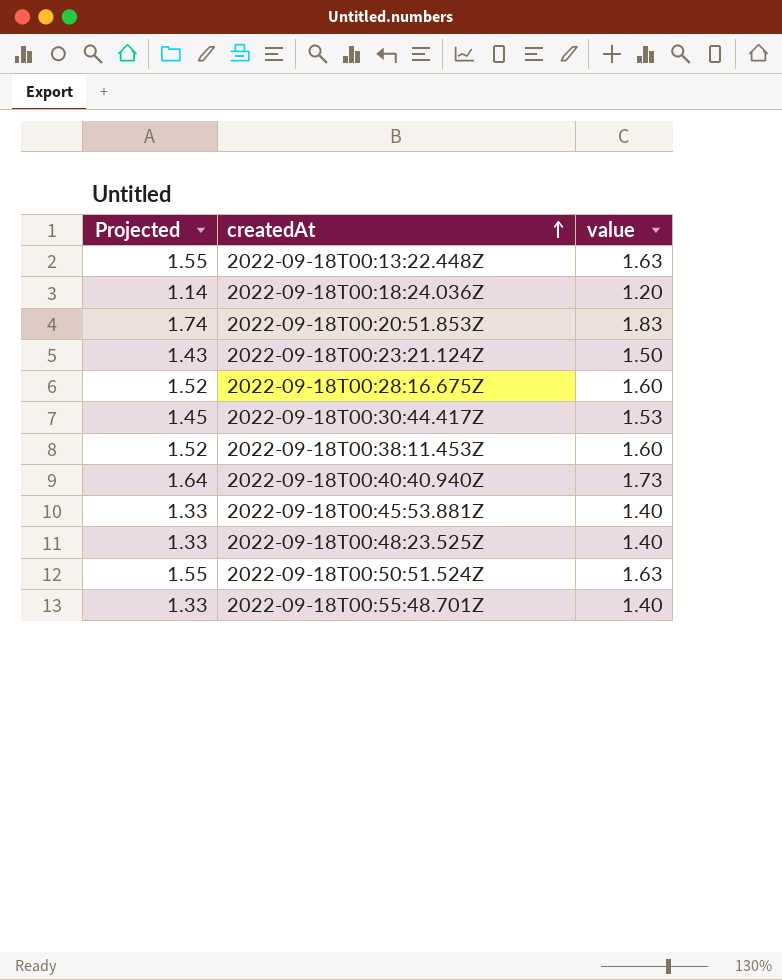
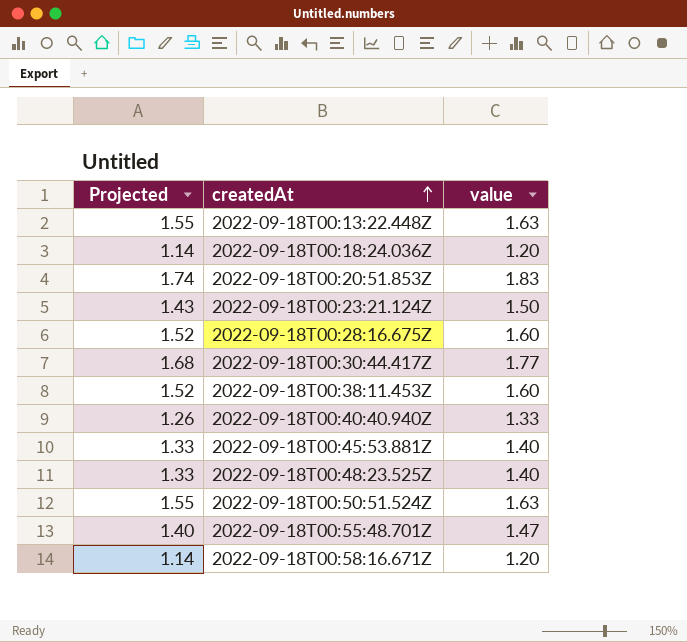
2022-09-18T00:30:44.417Z | Projected: 1.45 -> 1.68
2022-09-18T00:30:44.417Z | value: 1.53 -> 1.77
2022-09-18T00:40:40.940Z | Projected: 1.64 -> 1.26
2022-09-18T00:40:40.940Z | value: 1.73 -> 1.33
2022-09-18T00:55:48.701Z | Projected: 1.33 -> 1.40
2022-09-18T00:55:48.701Z | value: 1.40 -> 1.47
row 2022-09-18T00:58:16.671Z: none -> 1.14 | 1.20

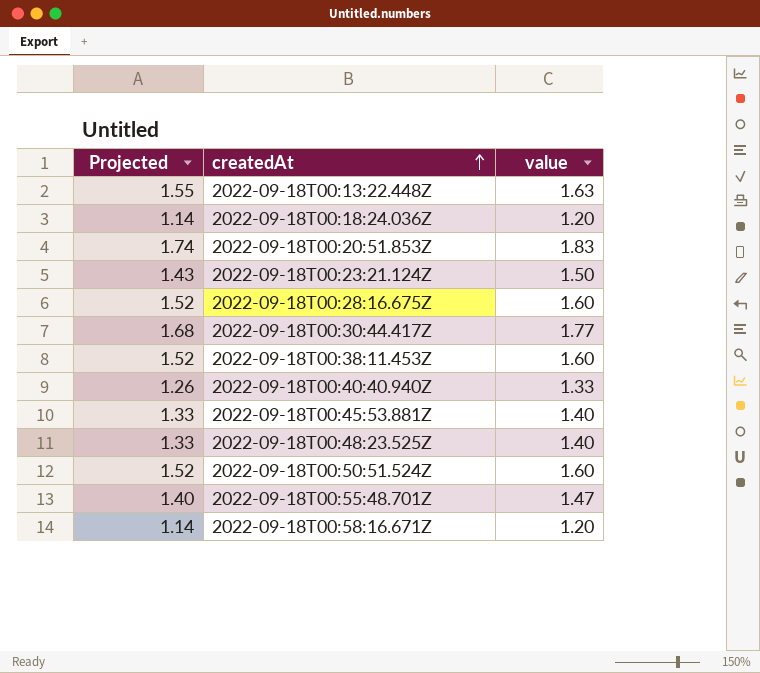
2022-09-18T00:50:51.524Z | Projected: 1.55 -> 1.52
2022-09-18T00:50:51.524Z | value: 1.63 -> 1.60

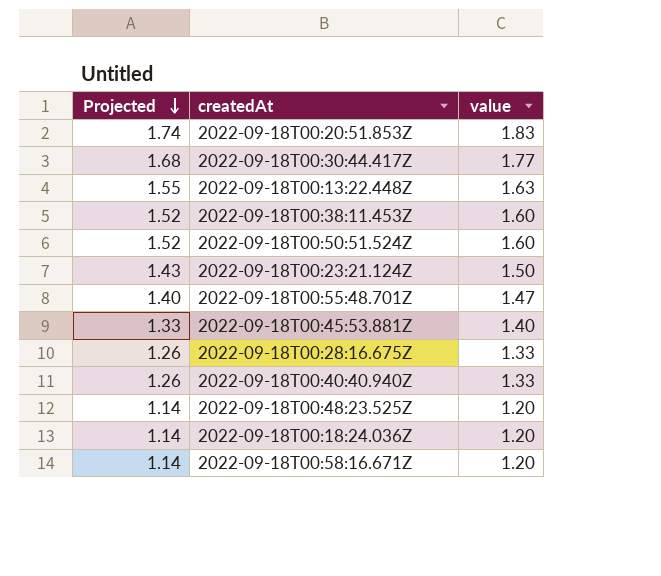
row order: createdAt ascending -> Projected descending
2022-09-18T00:28:16.675Z | Projected: 1.52 -> 1.26
2022-09-18T00:28:16.675Z | value: 1.60 -> 1.33
2022-09-18T00:48:23.525Z | Projected: 1.33 -> 1.14
2022-09-18T00:48:23.525Z | value: 1.40 -> 1.20

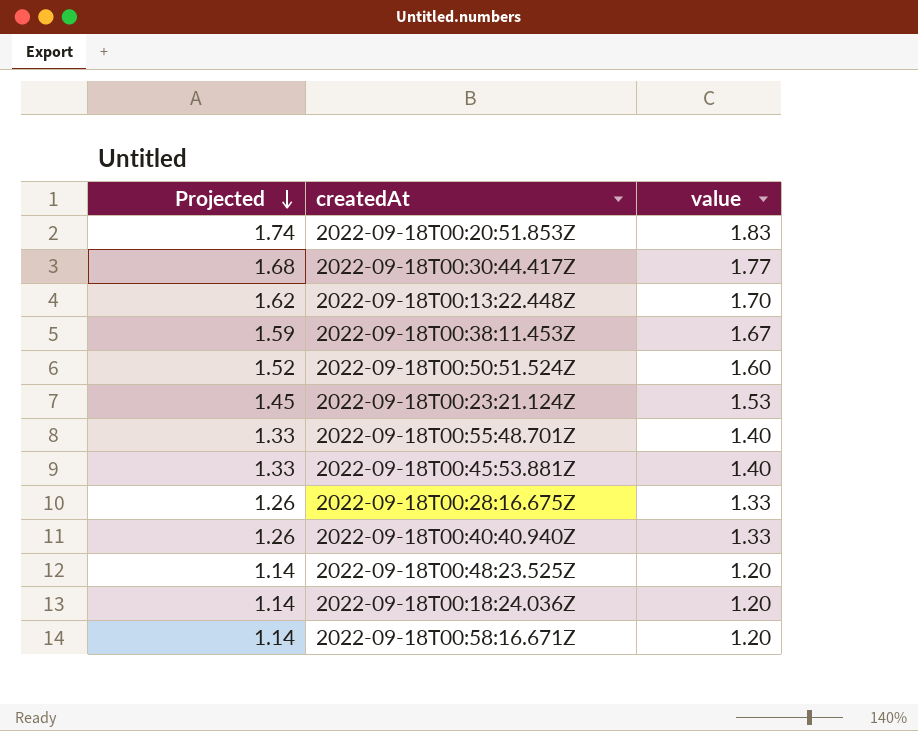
2022-09-18T00:13:22.448Z | Projected: 1.55 -> 1.62
2022-09-18T00:13:22.448Z | value: 1.63 -> 1.70
2022-09-18T00:38:11.453Z | Projected: 1.52 -> 1.59
2022-09-18T00:38:11.453Z | value: 1.60 -> 1.67
2022-09-18T00:23:21.124Z | Projected: 1.43 -> 1.45
2022-09-18T00:23:21.124Z | value: 1.50 -> 1.53
2022-09-18T00:55:48.701Z | Projected: 1.40 -> 1.33
2022-09-18T00:55:48.701Z | value: 1.47 -> 1.40

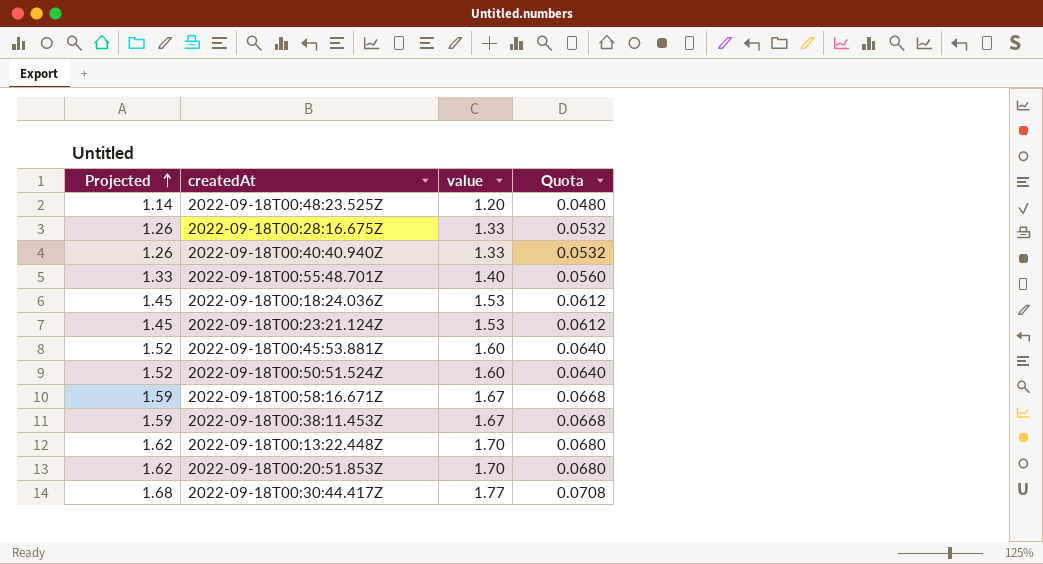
row order: Projected descending -> Projected ascending
column Quota | formula: none -> [value] * 0.04
2022-09-18T00:18:24.036Z | Projected: 1.14 -> 1.45
2022-09-18T00:18:24.036Z | value: 1.20 -> 1.53
2022-09-18T00:45:53.881Z | Projected: 1.33 -> 1.52
2022-09-18T00:45:53.881Z | value: 1.40 -> 1.60
2022-09-18T00:58:16.671Z | Projected: 1.14 -> 1.59
2022-09-18T00:58:16.671Z | value: 1.20 -> 1.67
2022-09-18T00:20:51.853Z | Projected: 1.74 -> 1.62
2022-09-18T00:20:51.853Z | value: 1.83 -> 1.70

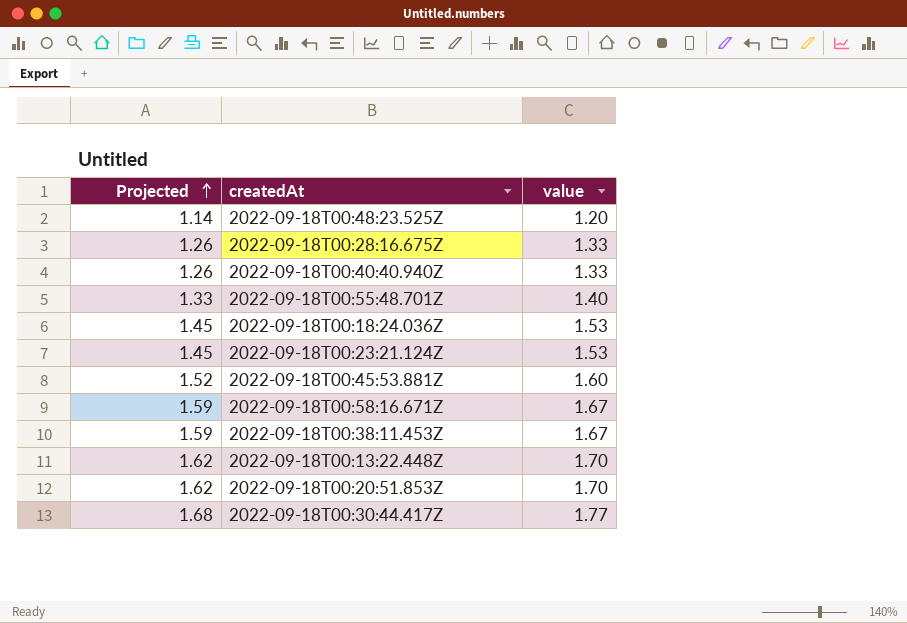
column Quota | formula: [value] * 0.04 -> none
row 2022-09-18T00:50:51.524Z: 1.52 | 1.60 | 0.0640 -> none

